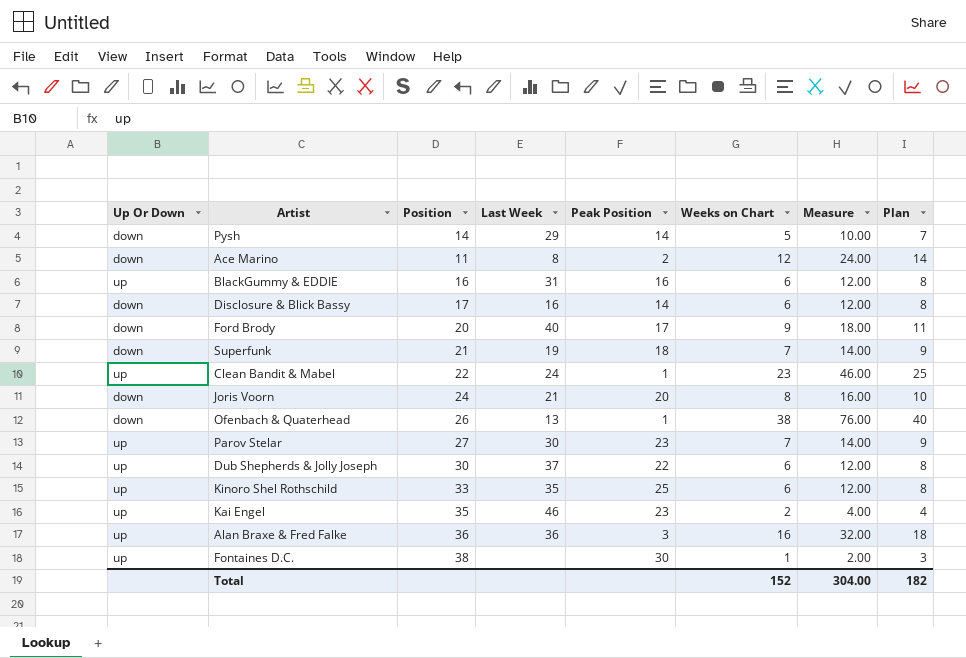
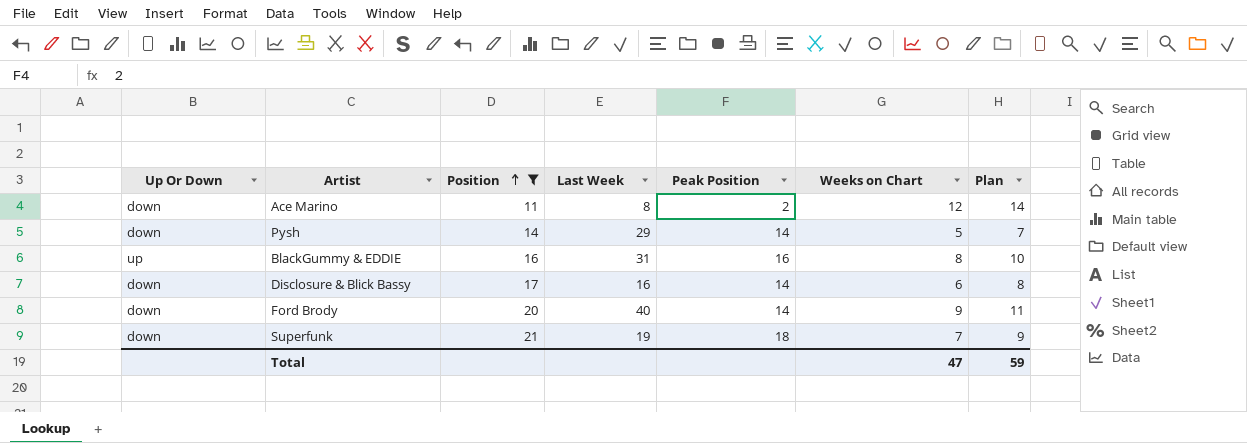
filter: none -> Position <= 21
row order: none -> Position ascending
column Measure | formula: [Weeks on Chart] * 2 -> none
BlackGummy & EDDIE | Weeks on Chart: 6 -> 8
BlackGummy & EDDIE | Plan: 8 -> 10
Ford Brody | Peak Position: 17 -> 14
Total | Weeks on Chart: 152 -> 47
Total | Plan: 182 -> 59

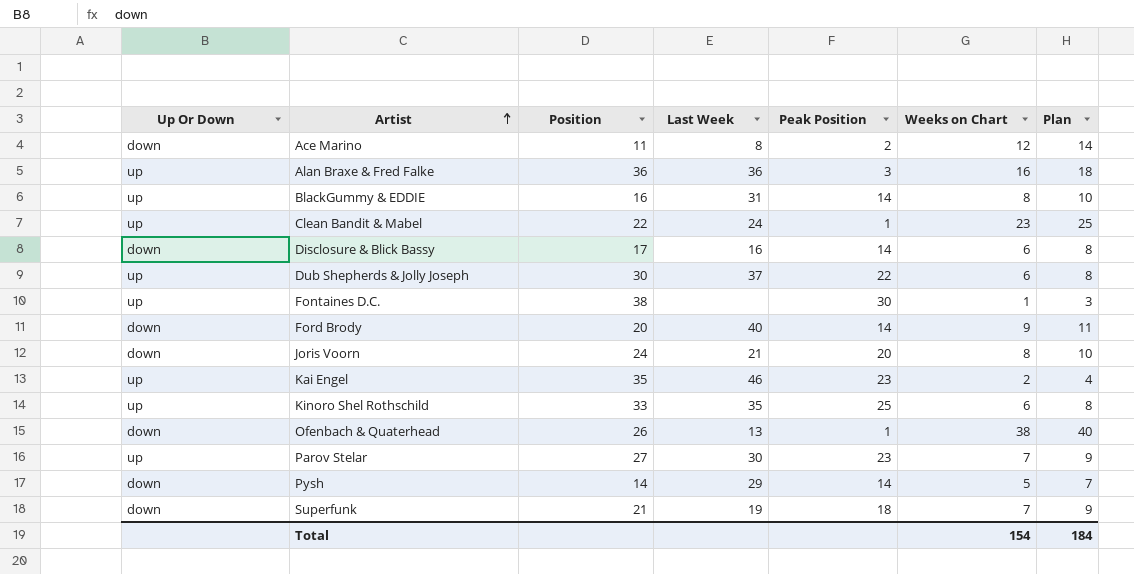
filter: Position <= 21 -> none
row order: Position ascending -> Artist ascending
BlackGummy & EDDIE | Peak Position: 16 -> 14
Total | Weeks on Chart: 47 -> 154
Total | Plan: 59 -> 184

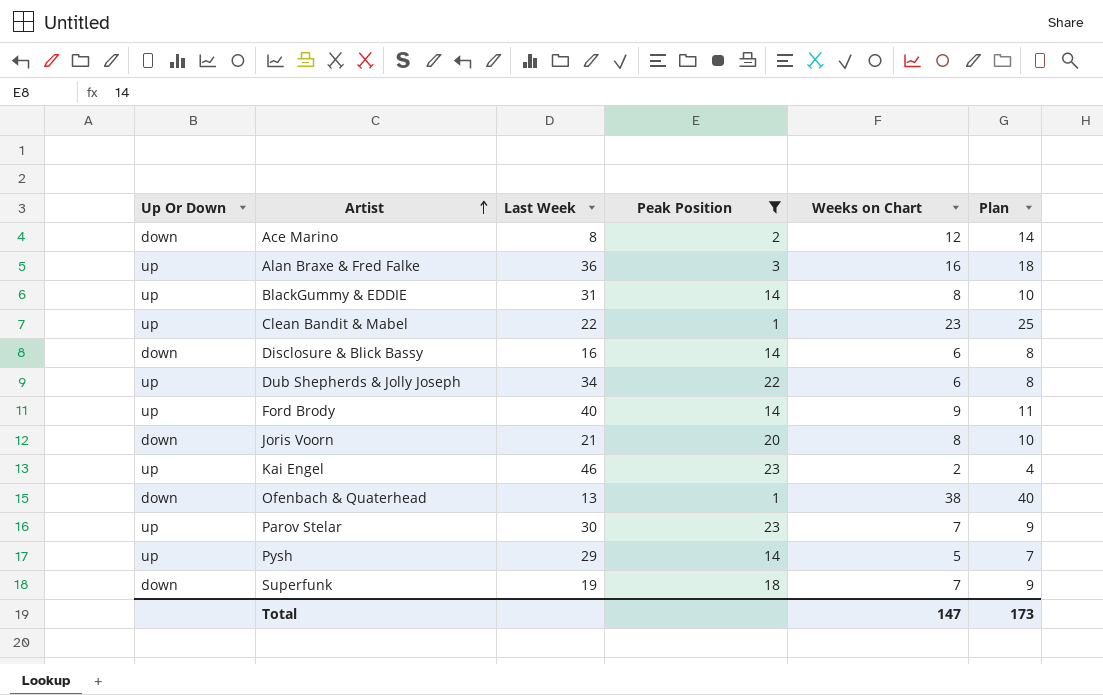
filter: none -> Peak Position <= 23
column Position | position: 3 -> none
Clean Bandit & Mabel | Last Week: 24 -> 22
Dub Shepherds & Jolly Joseph | Last Week: 37 -> 34
Ford Brody | Up Or Down: down -> up
Pysh | Up Or Down: down -> up
Total | Weeks on Chart: 154 -> 147
Total | Plan: 184 -> 173

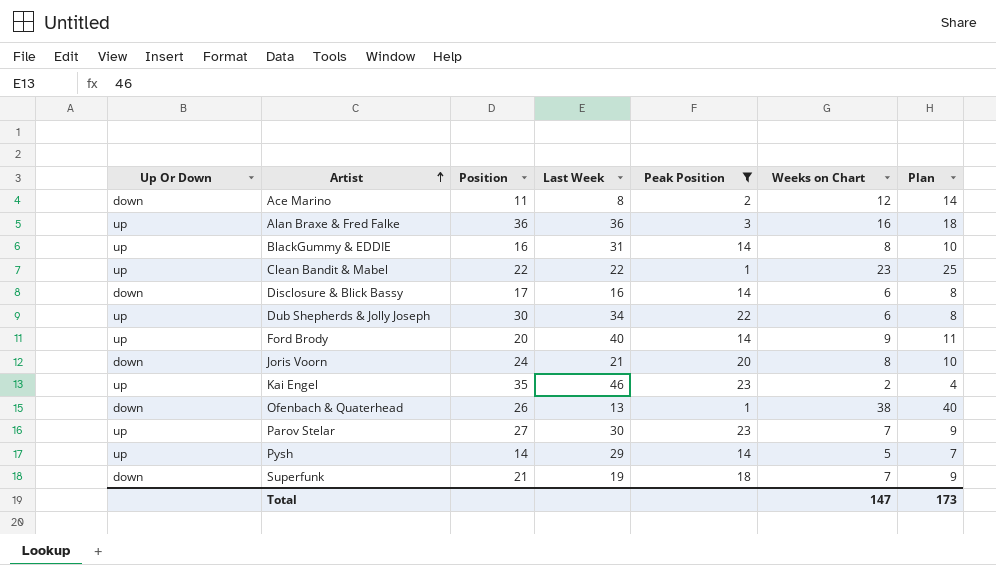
column Position | position: none -> 3

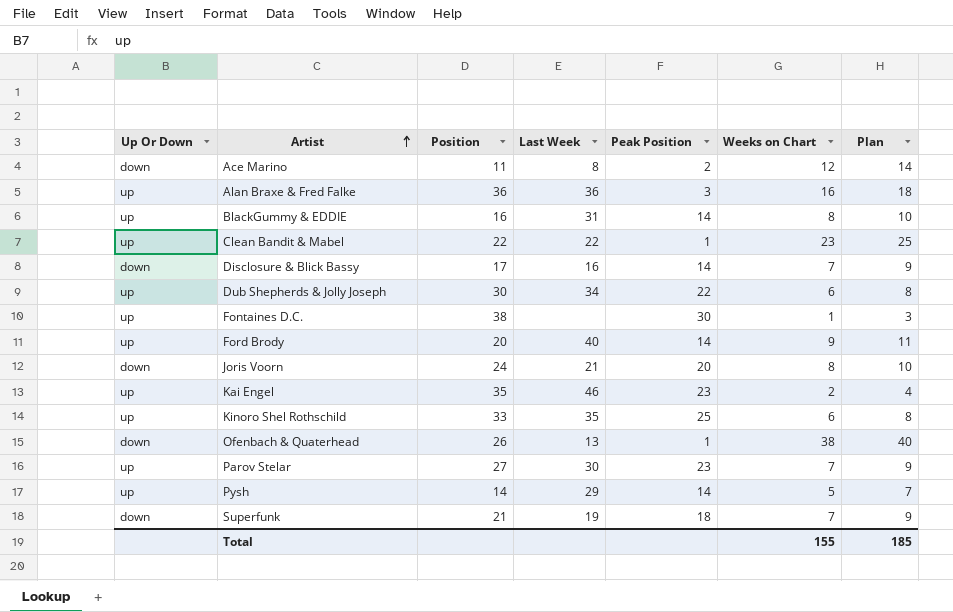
filter: Peak Position <= 23 -> none
Disclosure & Blick Bassy | Weeks on Chart: 6 -> 7
Disclosure & Blick Bassy | Plan: 8 -> 9
Total | Weeks on Chart: 147 -> 155
Total | Plan: 173 -> 185

